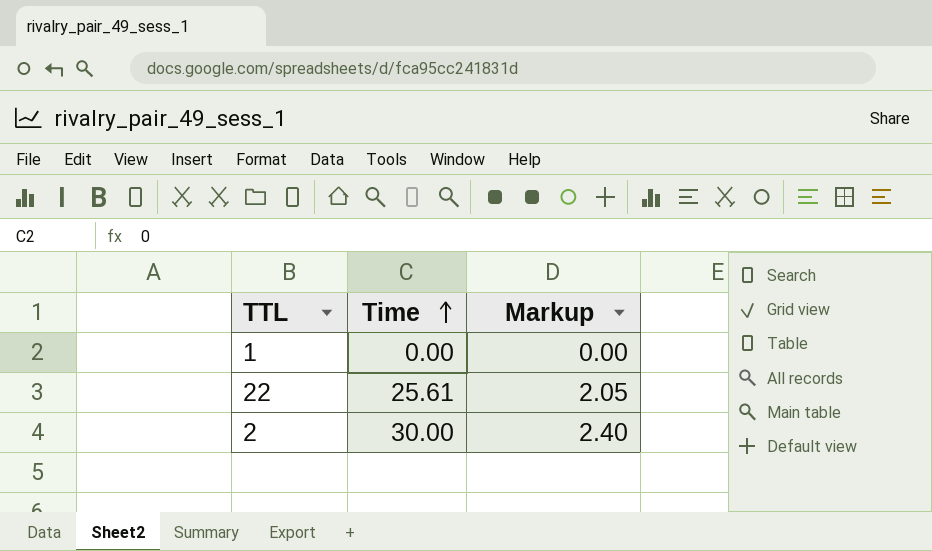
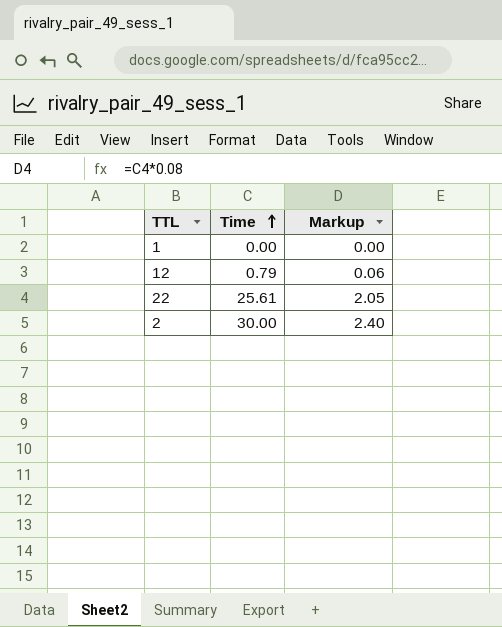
row 12: none -> 0.79 | 0.06

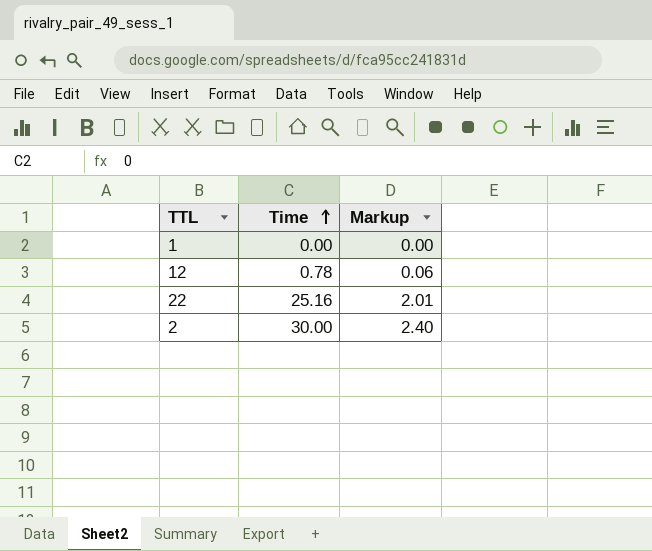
12 | Time: 0.79 -> 0.78
22 | Time: 25.61 -> 25.16
22 | Markup: 2.05 -> 2.01

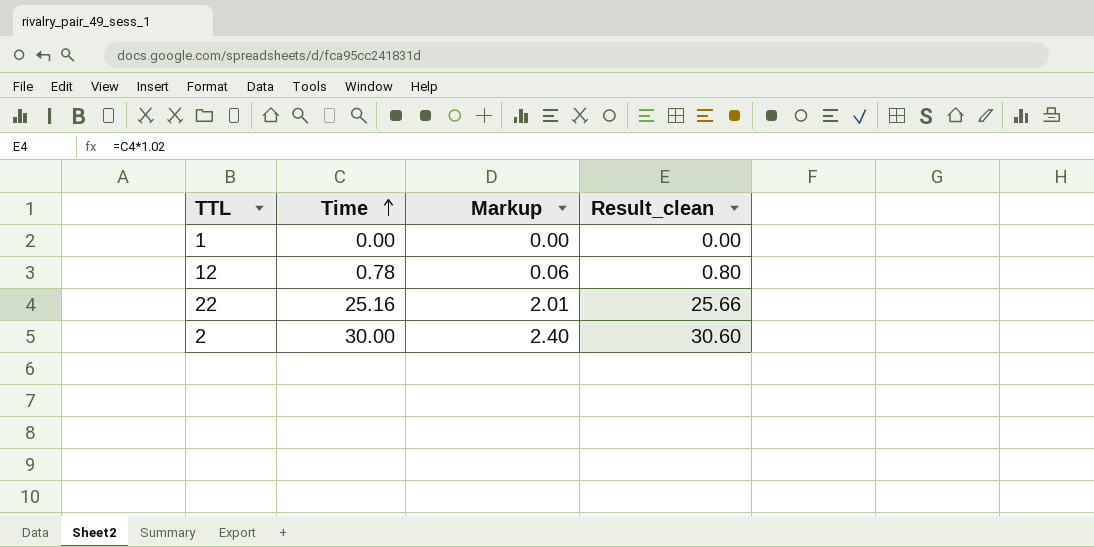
column Result_clean | formula: none -> [Time] * 1.02

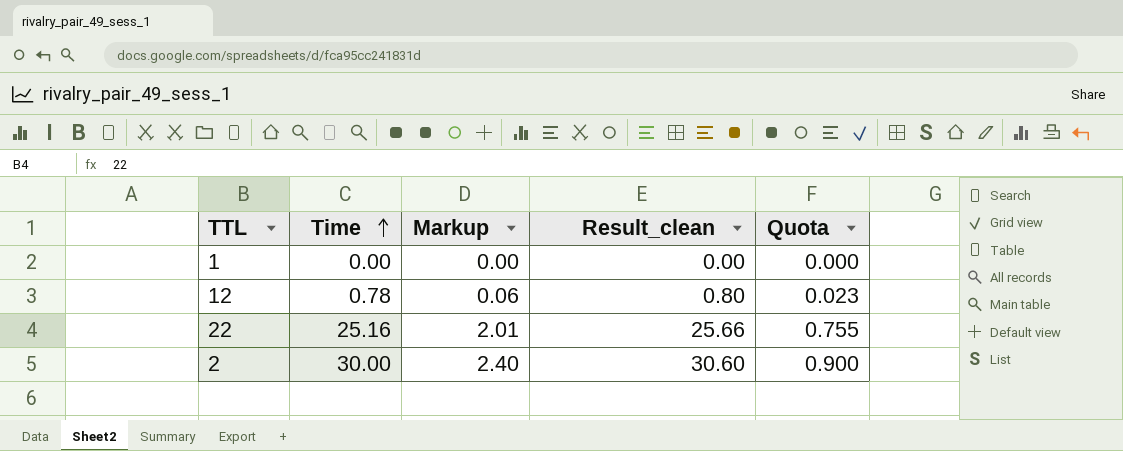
column Quota | formula: none -> [Time] * 0.03

